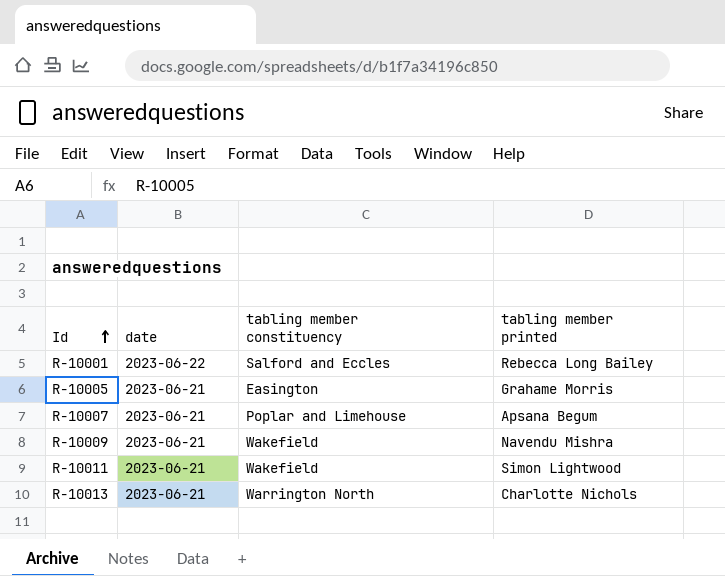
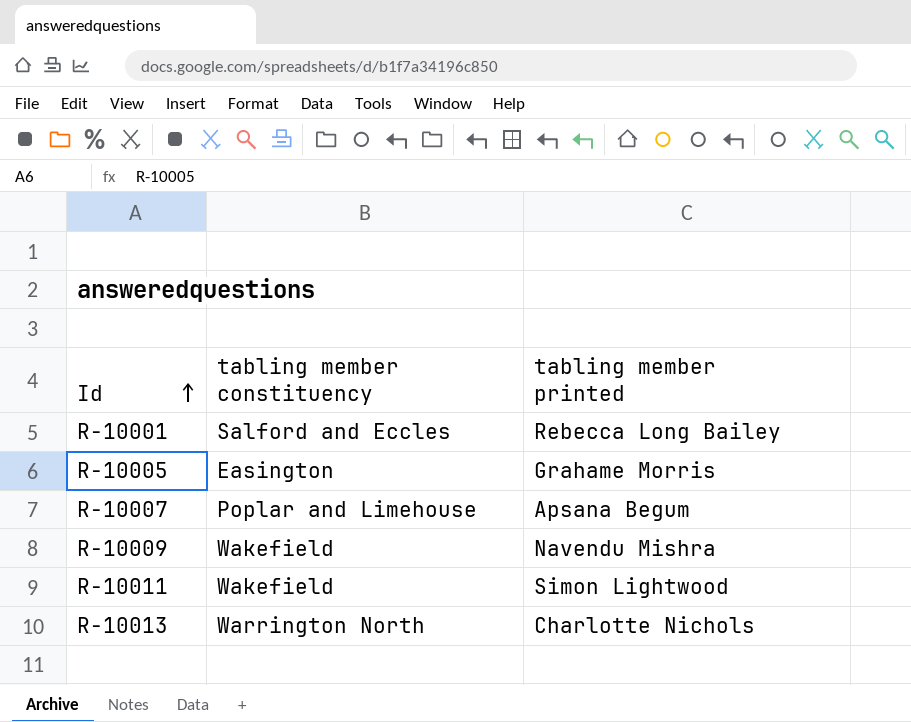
column date | position: 2 -> none

